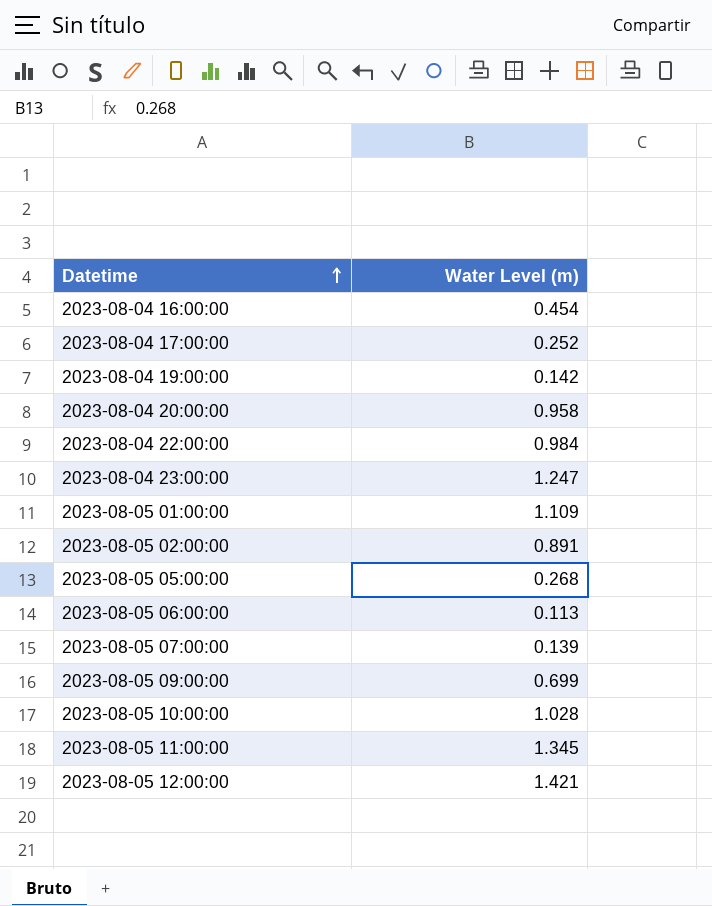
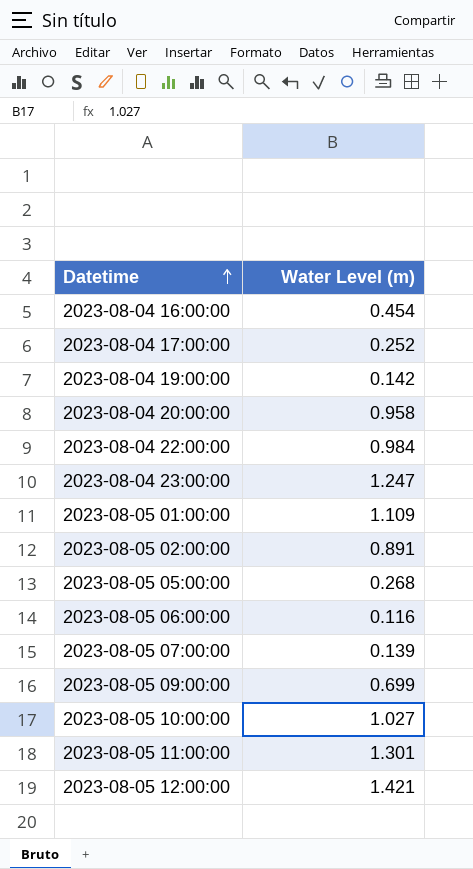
2023-08-05 06:00:00 | Water Level (m): 0.113 -> 0.116
2023-08-05 10:00:00 | Water Level (m): 1.028 -> 1.027
2023-08-05 11:00:00 | Water Level (m): 1.345 -> 1.301

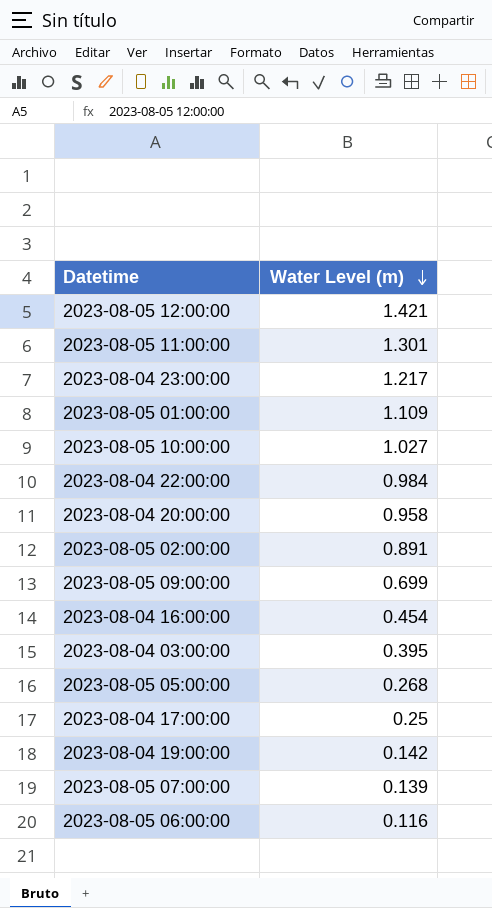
row order: Datetime ascending -> Water Level (m) descending
2023-08-04 23:00:00 | Water Level (m): 1.247 -> 1.217
row 2023-08-04 03:00:00: none -> 0.395
2023-08-04 17:00:00 | Water Level (m): 0.252 -> 0.25

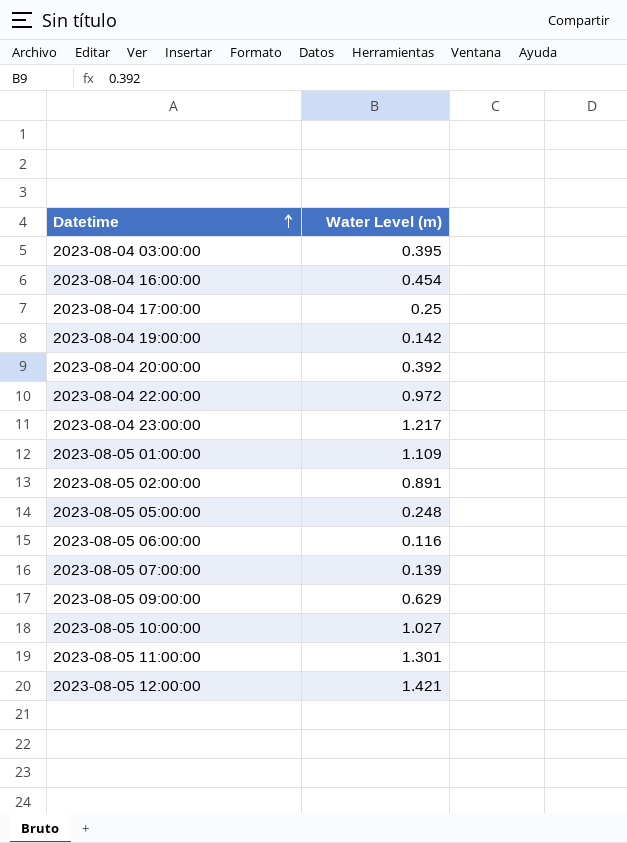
row order: Water Level (m) descending -> Datetime ascending
2023-08-04 20:00:00 | Water Level (m): 0.958 -> 0.392
2023-08-04 22:00:00 | Water Level (m): 0.984 -> 0.972
2023-08-05 05:00:00 | Water Level (m): 0.268 -> 0.248
2023-08-05 09:00:00 | Water Level (m): 0.699 -> 0.629

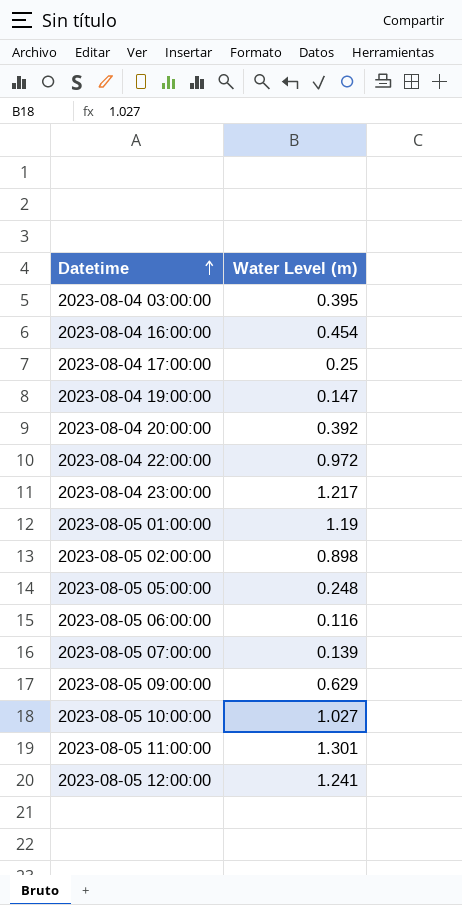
2023-08-04 19:00:00 | Water Level (m): 0.142 -> 0.147
2023-08-05 01:00:00 | Water Level (m): 1.109 -> 1.19
2023-08-05 02:00:00 | Water Level (m): 0.891 -> 0.898
2023-08-05 12:00:00 | Water Level (m): 1.421 -> 1.241

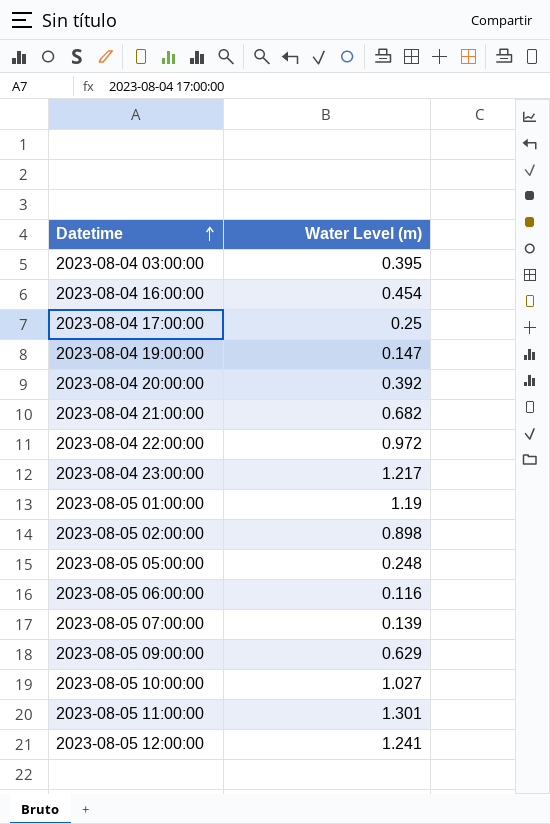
row 2023-08-04 21:00:00: none -> 0.682

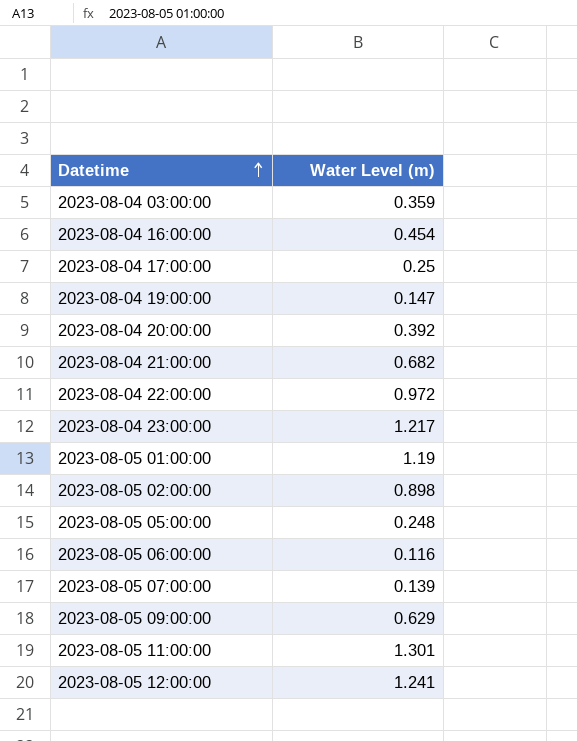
row 2023-08-05 10:00:00: 1.027 -> none
2023-08-04 03:00:00 | Water Level (m): 0.395 -> 0.359

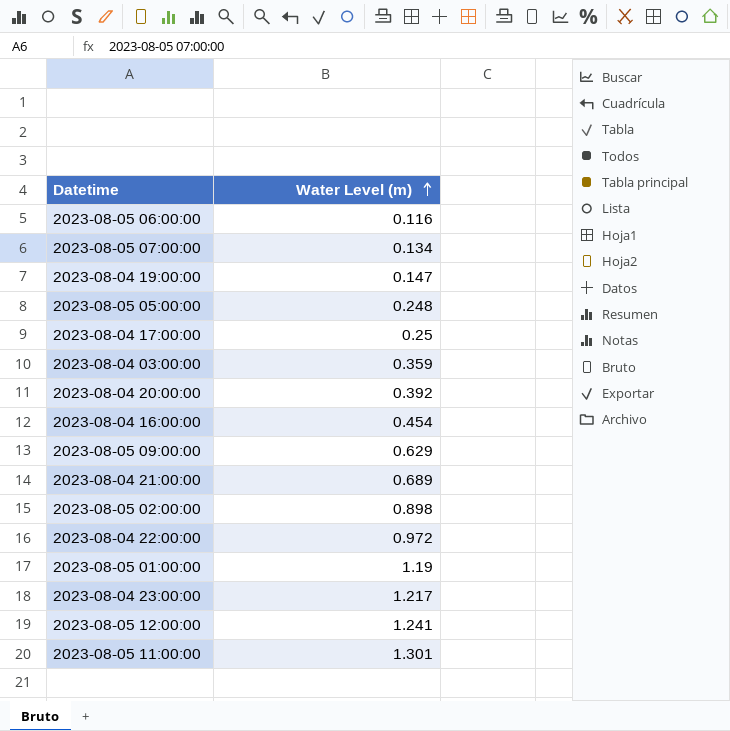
row order: Datetime ascending -> Water Level (m) ascending
2023-08-05 07:00:00 | Water Level (m): 0.139 -> 0.134
2023-08-04 21:00:00 | Water Level (m): 0.682 -> 0.689

